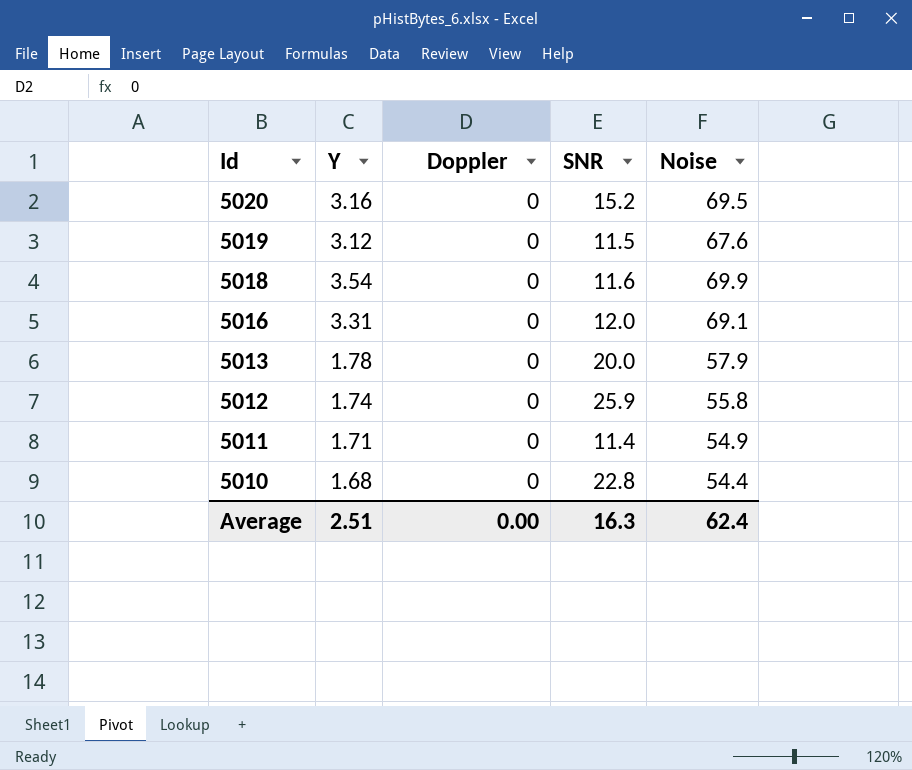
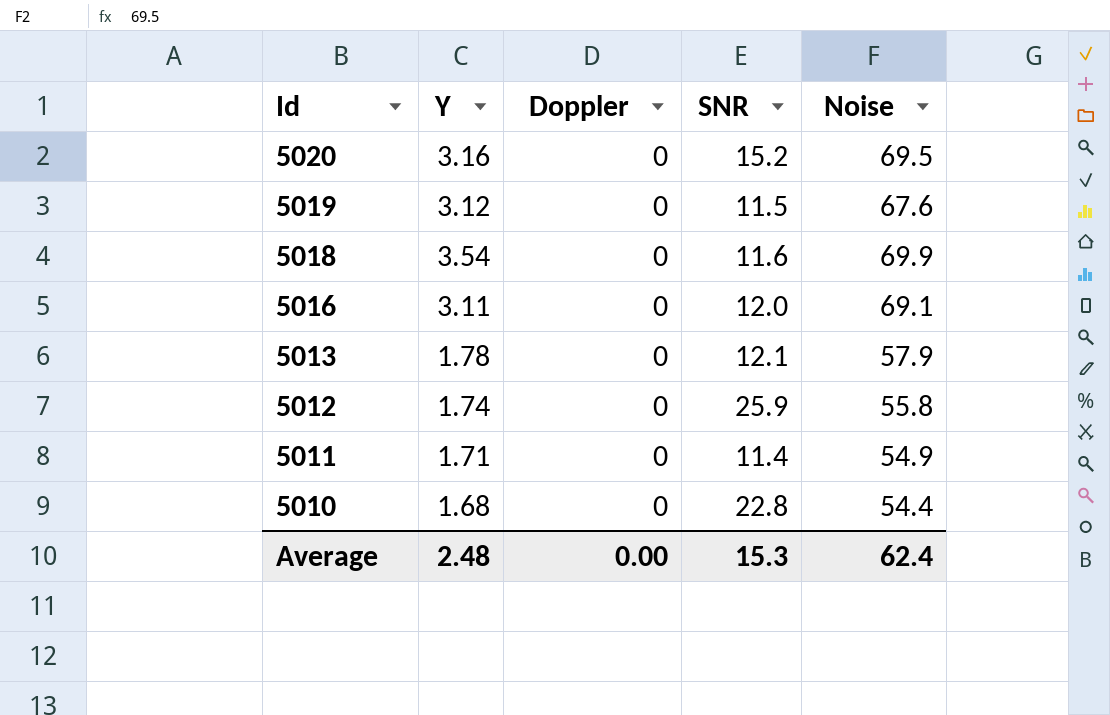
5016 | Y: 3.31 -> 3.11
5013 | SNR: 20.0 -> 12.1
Average | Y: 2.51 -> 2.48
Average | SNR: 16.3 -> 15.3

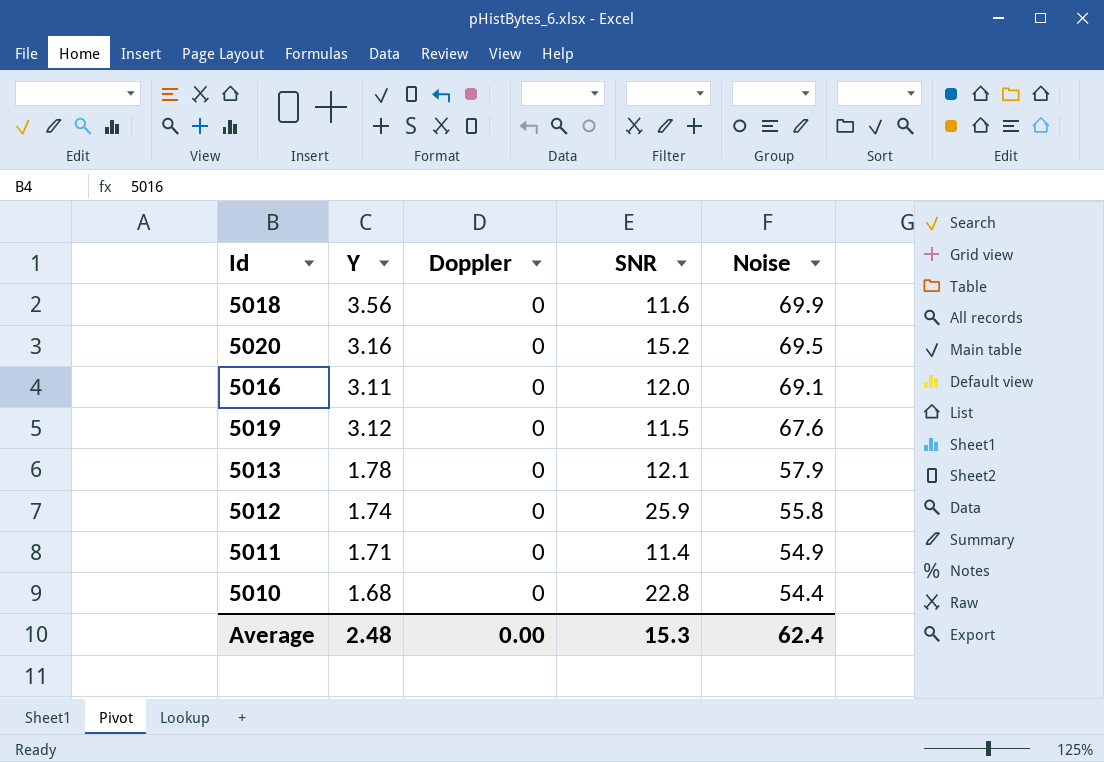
row order: Id descending -> Noise descending
5018 | Y: 3.54 -> 3.56

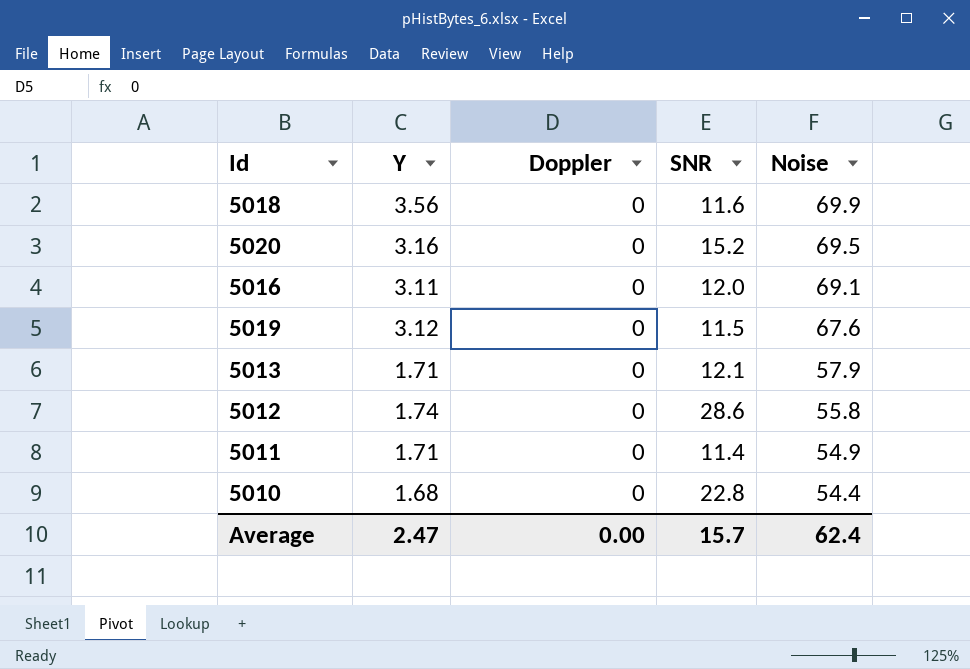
5013 | Y: 1.78 -> 1.71
5012 | SNR: 25.9 -> 28.6
Average | Y: 2.48 -> 2.47
Average | SNR: 15.3 -> 15.7

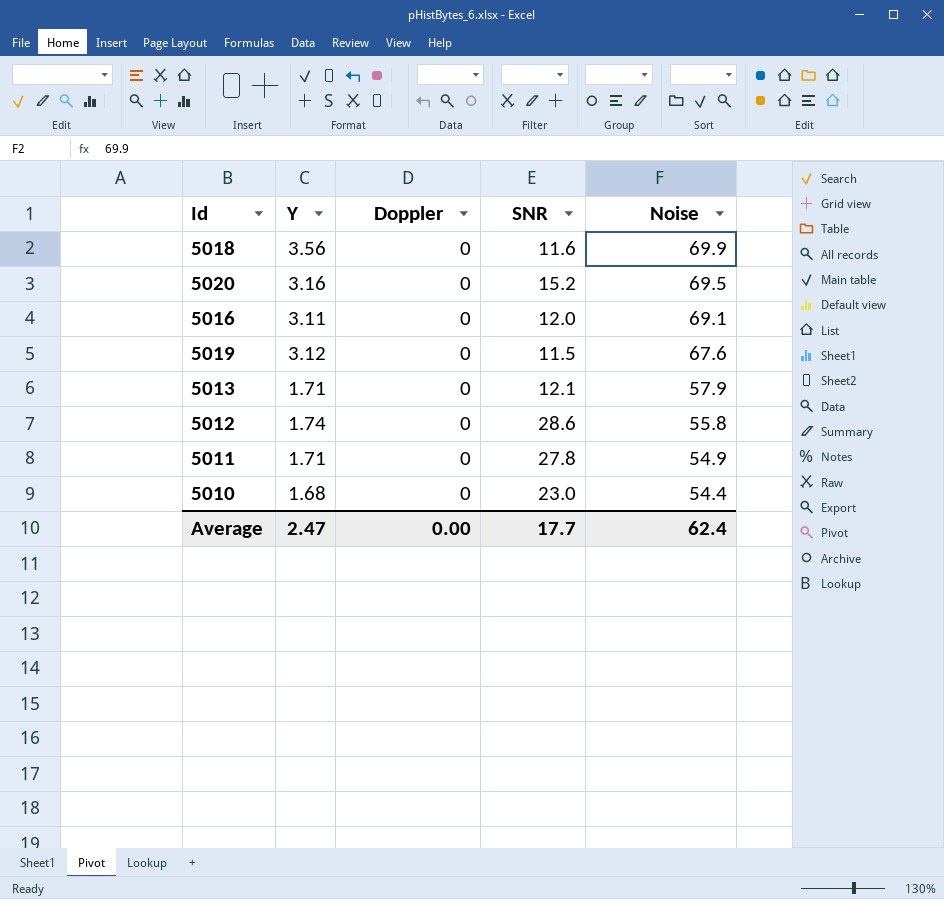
5011 | SNR: 11.4 -> 27.8
5010 | SNR: 22.8 -> 23.0
Average | SNR: 15.7 -> 17.7

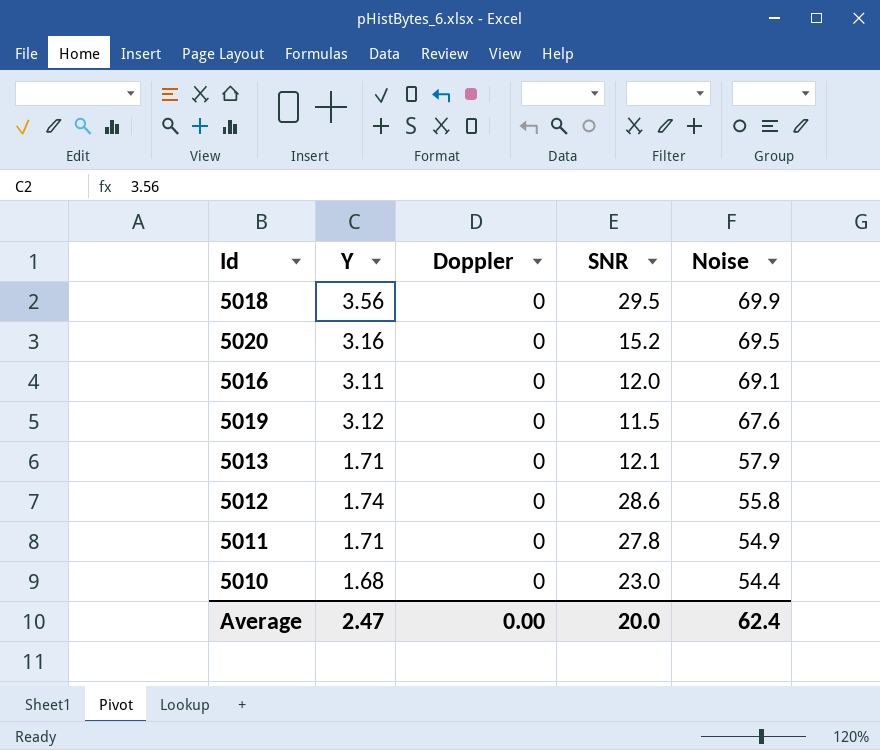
5018 | SNR: 11.6 -> 29.5
Average | SNR: 17.7 -> 20.0

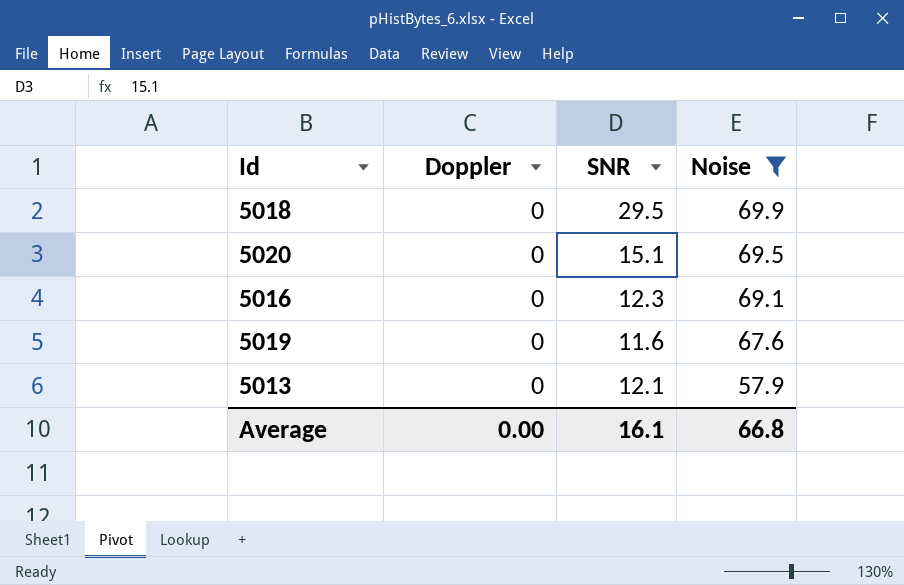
filter: none -> Noise >= 57.9
column Y | position: 2 -> none
5020 | SNR: 15.2 -> 15.1
5016 | SNR: 12.0 -> 12.3
5019 | SNR: 11.5 -> 11.6
Average | SNR: 20.0 -> 16.1
Average | Noise: 62.4 -> 66.8

